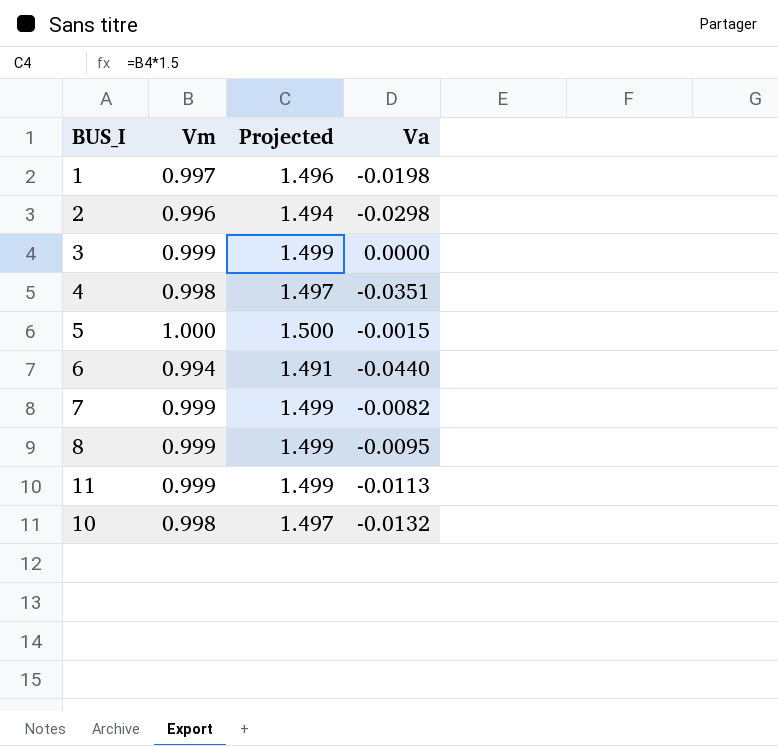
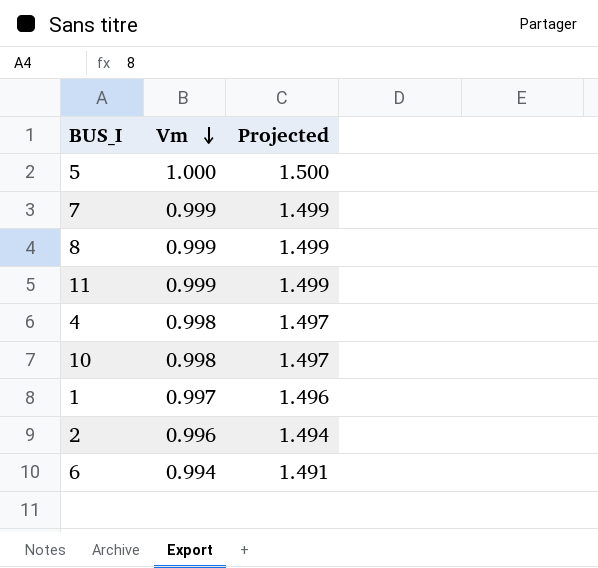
row order: none -> Vm descending
column Va | position: 4 -> none
row 3: 0.999 | 1.499 | 0.0000 -> none

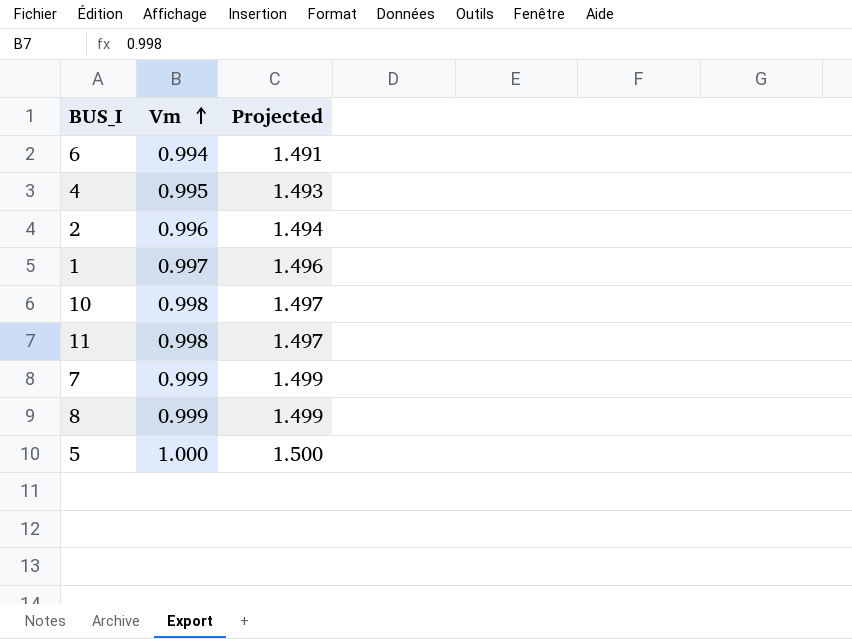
row order: Vm descending -> Vm ascending
4 | Vm: 0.998 -> 0.995
4 | Projected: 1.497 -> 1.493
11 | Vm: 0.999 -> 0.998
11 | Projected: 1.499 -> 1.497

